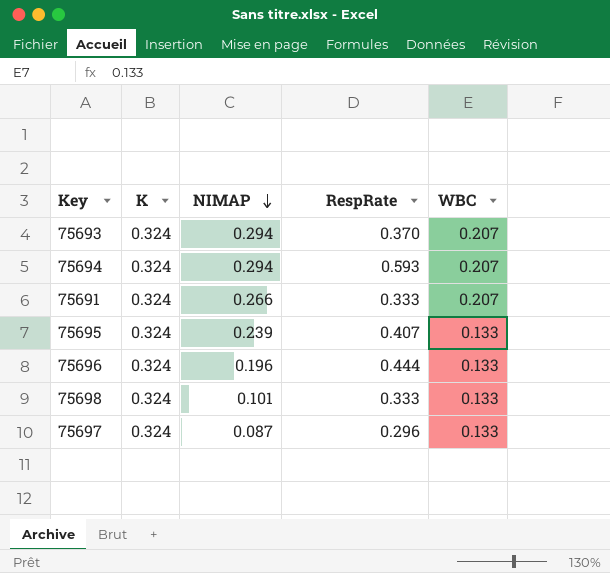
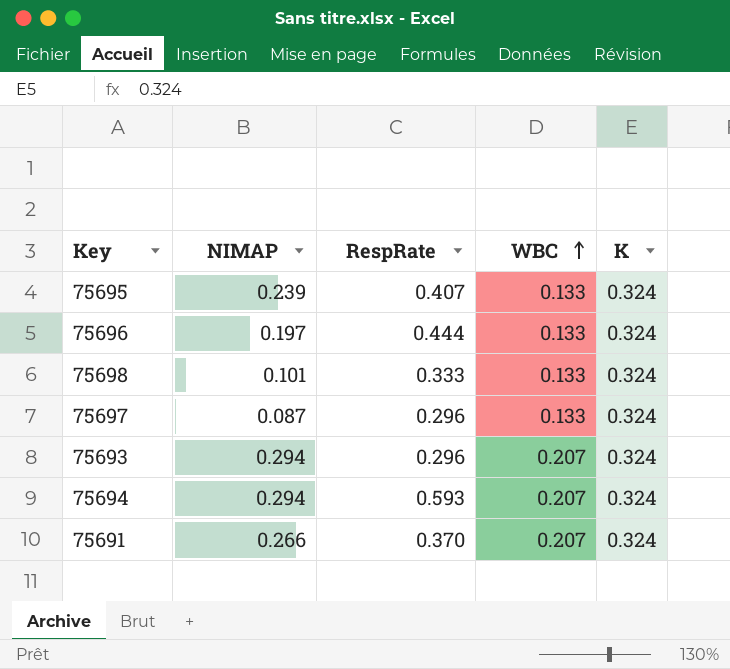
row order: NIMAP descending -> WBC ascending
column K | position: 2 -> 5
75696 | NIMAP: 0.196 -> 0.197
75693 | RespRate: 0.370 -> 0.296
75691 | RespRate: 0.333 -> 0.370

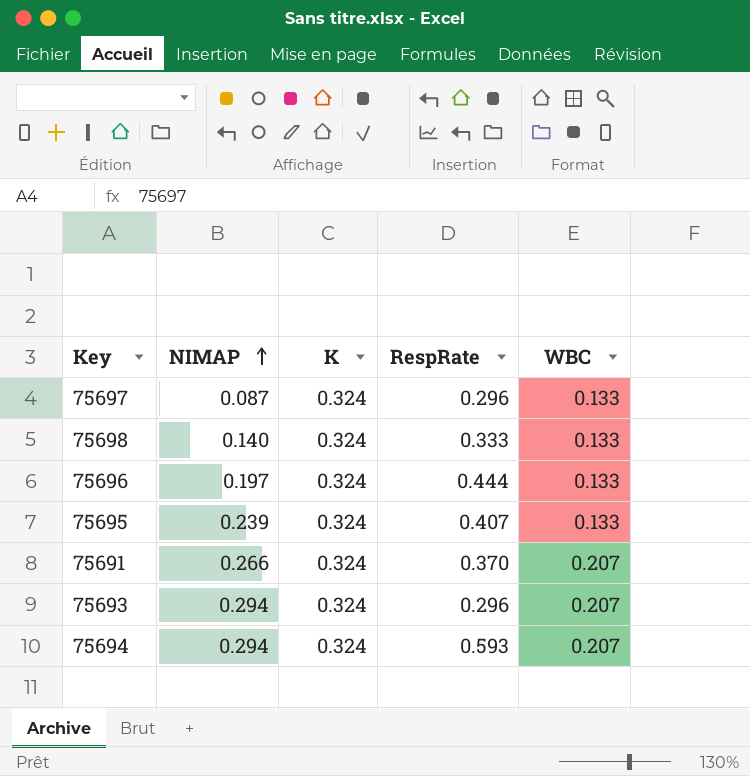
row order: WBC ascending -> NIMAP ascending
column K | position: 5 -> 3
75698 | NIMAP: 0.101 -> 0.140

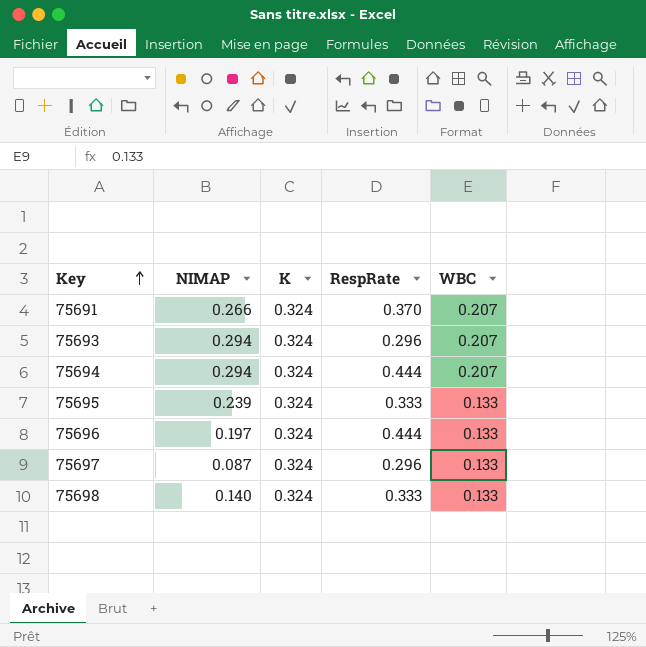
row order: NIMAP ascending -> Key ascending
75694 | RespRate: 0.593 -> 0.444
75695 | RespRate: 0.407 -> 0.333

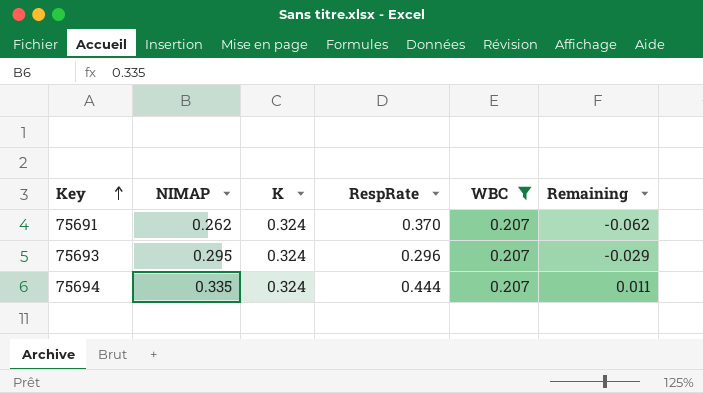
filter: none -> WBC = 0.207
column Remaining | formula: none -> [NIMAP] - [K]
75691 | NIMAP: 0.266 -> 0.262
75693 | NIMAP: 0.294 -> 0.295
75694 | NIMAP: 0.294 -> 0.335

